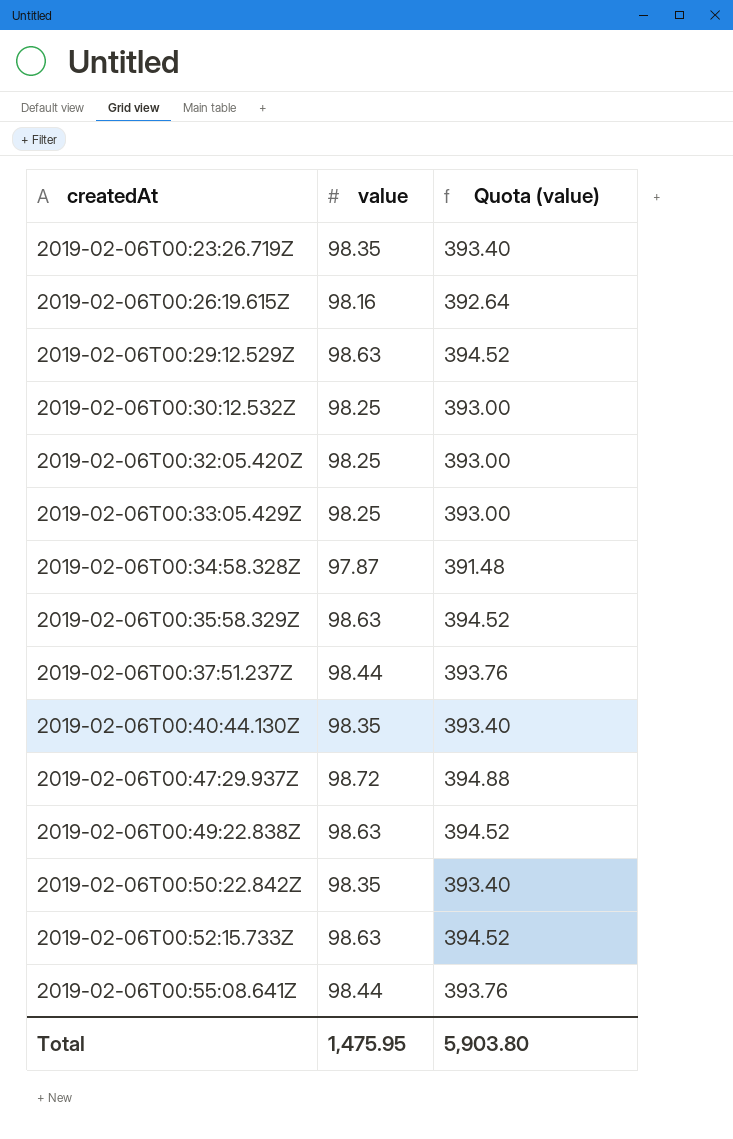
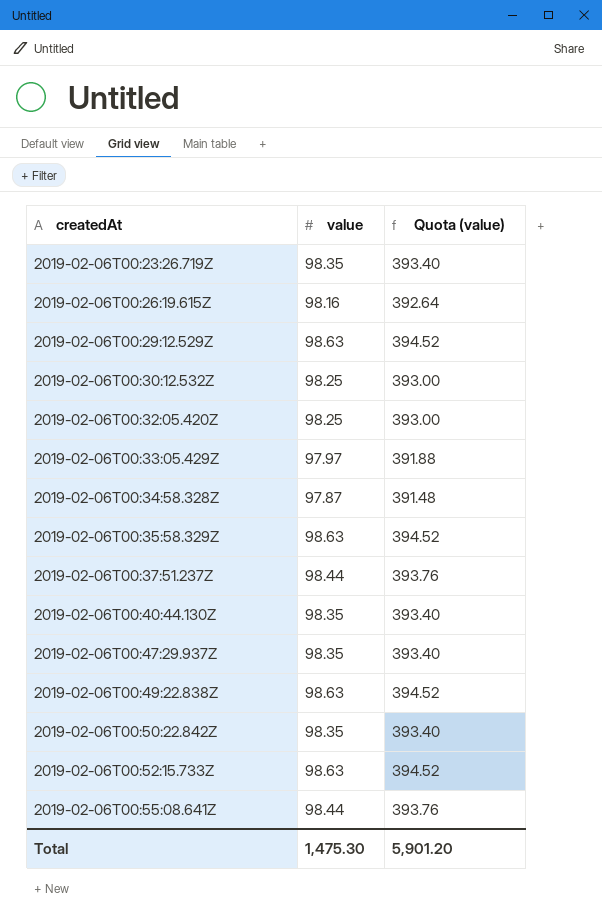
2019-02-06T00:33:05.429Z | value: 98.25 -> 97.97
2019-02-06T00:33:05.429Z | Quota (value): 393.00 -> 391.88
2019-02-06T00:47:29.937Z | value: 98.72 -> 98.35
2019-02-06T00:47:29.937Z | Quota (value): 394.88 -> 393.40
Total | value: 1,475.95 -> 1,475.30
Total | Quota (value): 5,903.80 -> 5,901.20

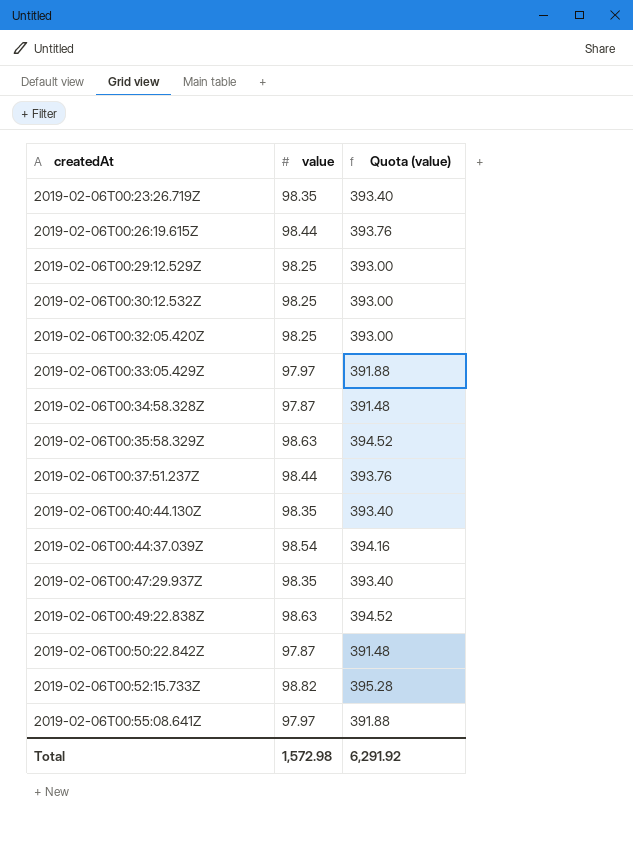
2019-02-06T00:26:19.615Z | value: 98.16 -> 98.44
2019-02-06T00:26:19.615Z | Quota (value): 392.64 -> 393.76
2019-02-06T00:29:12.529Z | value: 98.63 -> 98.25
2019-02-06T00:29:12.529Z | Quota (value): 394.52 -> 393.00
row 2019-02-06T00:44:37.039Z: none -> 98.54 | 394.16
2019-02-06T00:50:22.842Z | value: 98.35 -> 97.87
2019-02-06T00:50:22.842Z | Quota (value): 393.40 -> 391.48
2019-02-06T00:52:15.733Z | value: 98.63 -> 98.82
2019-02-06T00:52:15.733Z | Quota (value): 394.52 -> 395.28
2019-02-06T00:55:08.641Z | value: 98.44 -> 97.97
2019-02-06T00:55:08.641Z | Quota (value): 393.76 -> 391.88
Total | value: 1,475.30 -> 1,572.98
Total | Quota (value): 5,901.20 -> 6,291.92

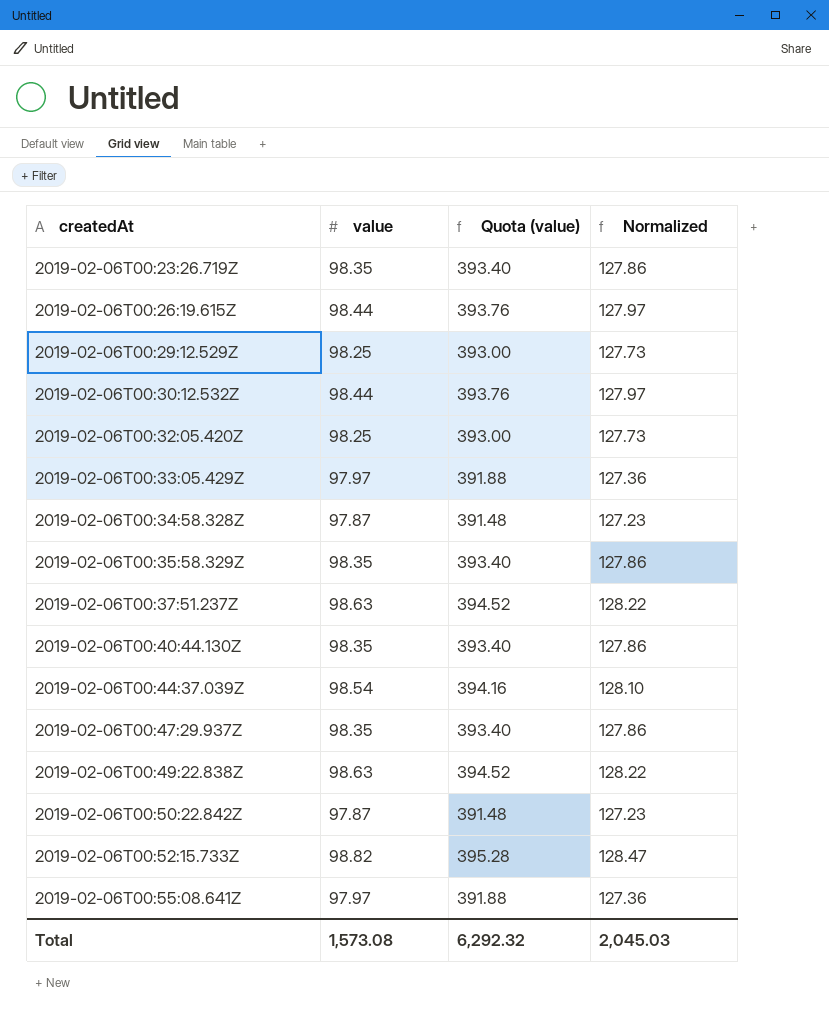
column Normalized | formula: none -> [value] * 1.3
2019-02-06T00:30:12.532Z | value: 98.25 -> 98.44
2019-02-06T00:30:12.532Z | Quota (value): 393.00 -> 393.76
2019-02-06T00:35:58.329Z | value: 98.63 -> 98.35
2019-02-06T00:35:58.329Z | Quota (value): 394.52 -> 393.40
2019-02-06T00:37:51.237Z | value: 98.44 -> 98.63
2019-02-06T00:37:51.237Z | Quota (value): 393.76 -> 394.52
Total | value: 1,572.98 -> 1,573.08
Total | Quota (value): 6,291.92 -> 6,292.32

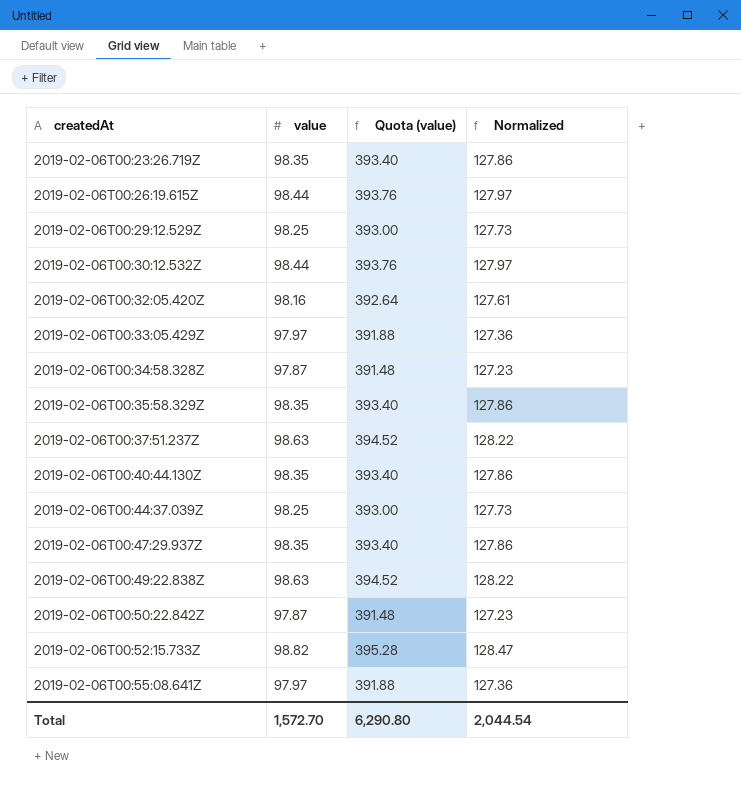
2019-02-06T00:32:05.420Z | value: 98.25 -> 98.16
2019-02-06T00:32:05.420Z | Quota (value): 393.00 -> 392.64
2019-02-06T00:32:05.420Z | Normalized: 127.73 -> 127.61
2019-02-06T00:44:37.039Z | value: 98.54 -> 98.25
2019-02-06T00:44:37.039Z | Quota (value): 394.16 -> 393.00
2019-02-06T00:44:37.039Z | Normalized: 128.10 -> 127.73
Total | value: 1,573.08 -> 1,572.70
Total | Quota (value): 6,292.32 -> 6,290.80
Total | Normalized: 2,045.03 -> 2,044.54

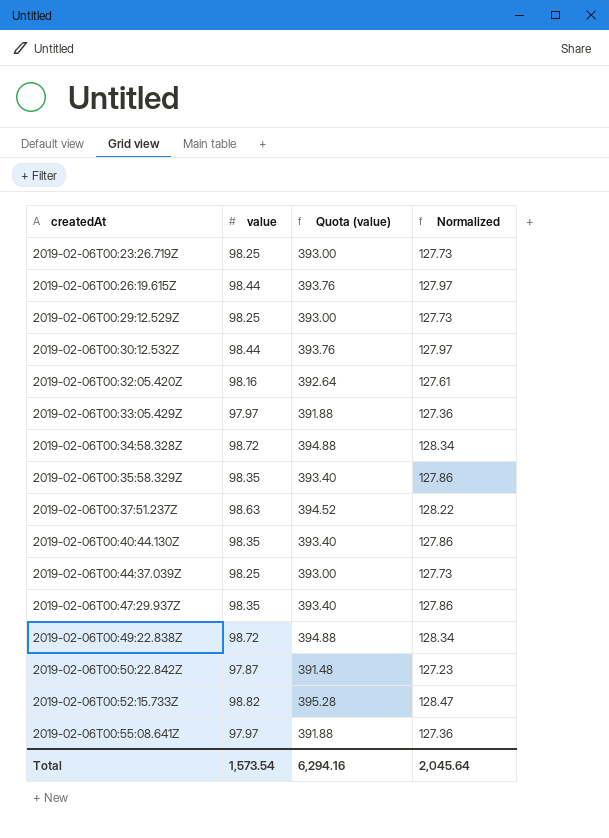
2019-02-06T00:23:26.719Z | value: 98.35 -> 98.25
2019-02-06T00:23:26.719Z | Quota (value): 393.40 -> 393.00
2019-02-06T00:23:26.719Z | Normalized: 127.86 -> 127.73
2019-02-06T00:34:58.328Z | value: 97.87 -> 98.72
2019-02-06T00:34:58.328Z | Quota (value): 391.48 -> 394.88
2019-02-06T00:34:58.328Z | Normalized: 127.23 -> 128.34
2019-02-06T00:49:22.838Z | value: 98.63 -> 98.72
2019-02-06T00:49:22.838Z | Quota (value): 394.52 -> 394.88
2019-02-06T00:49:22.838Z | Normalized: 128.22 -> 128.34
Total | value: 1,572.70 -> 1,573.54
Total | Quota (value): 6,290.80 -> 6,294.16
Total | Normalized: 2,044.54 -> 2,045.64

